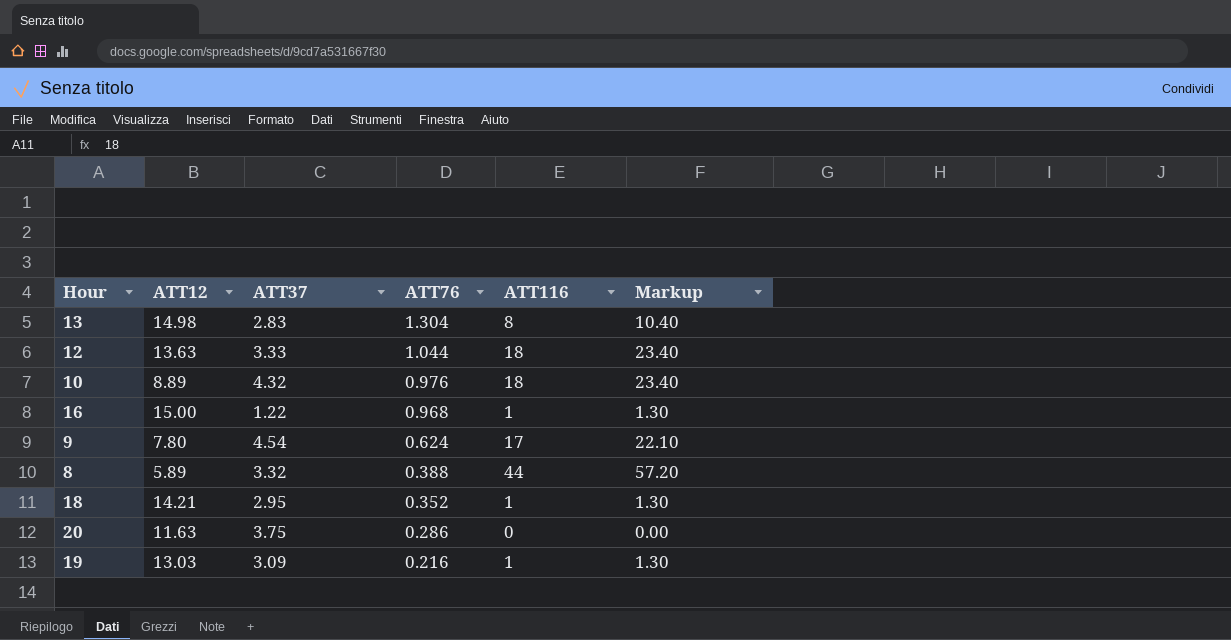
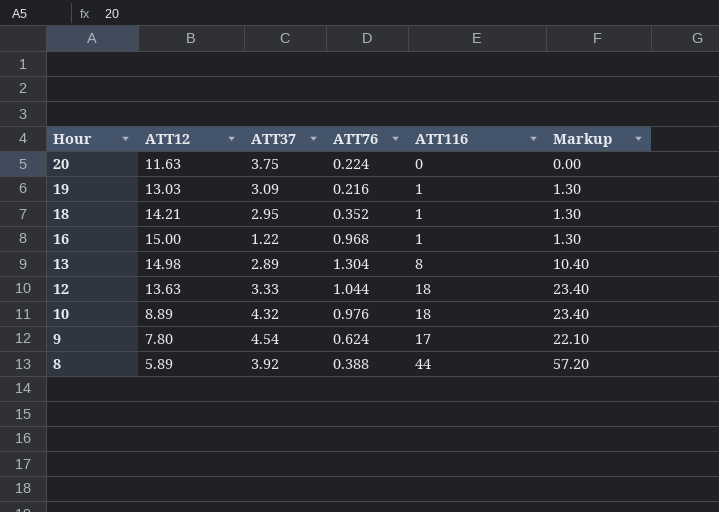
row order: ATT76 descending -> Hour descending
20 | ATT76: 0.286 -> 0.224
13 | ATT37: 2.83 -> 2.89
8 | ATT37: 3.32 -> 3.92

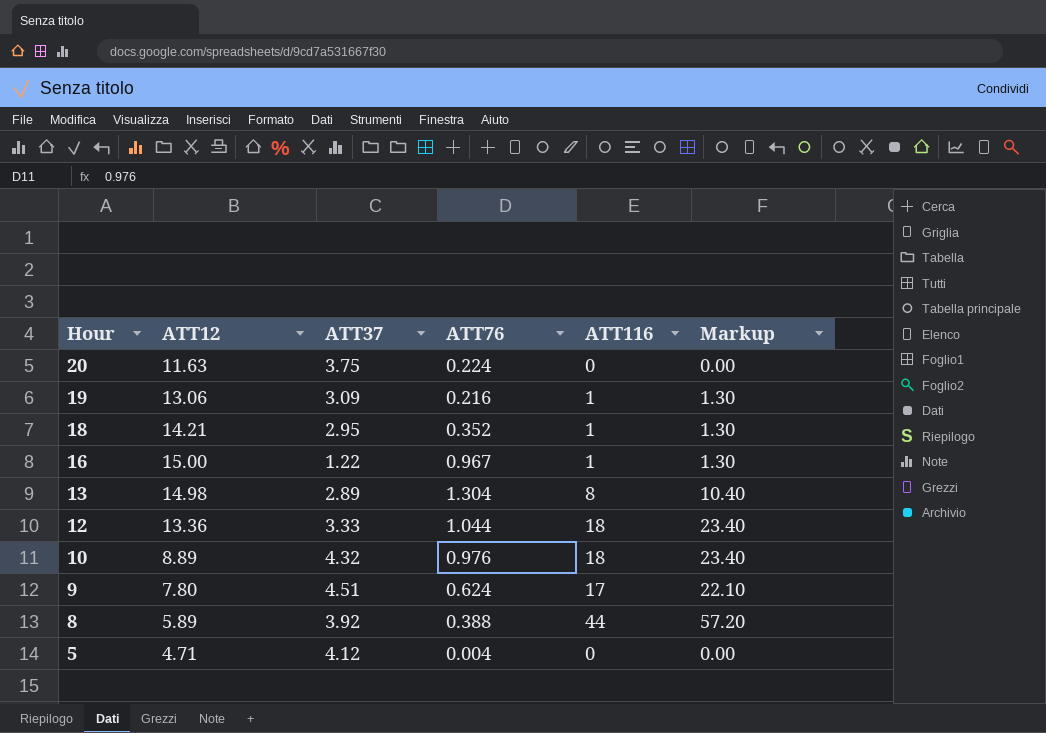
19 | ATT12: 13.03 -> 13.06
16 | ATT76: 0.968 -> 0.967
12 | ATT12: 13.63 -> 13.36
9 | ATT37: 4.54 -> 4.51
row 5: none -> 4.71 | 4.12 | 0.004 | 0 | 0.00

